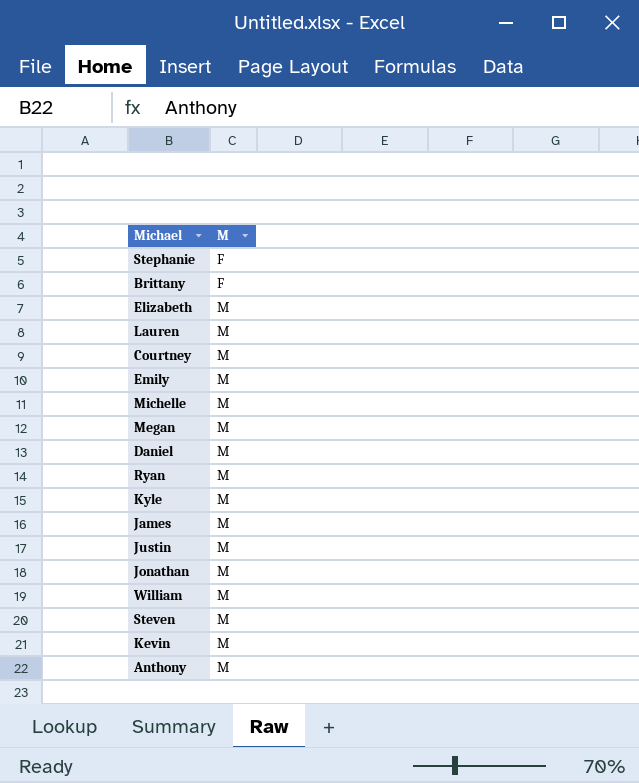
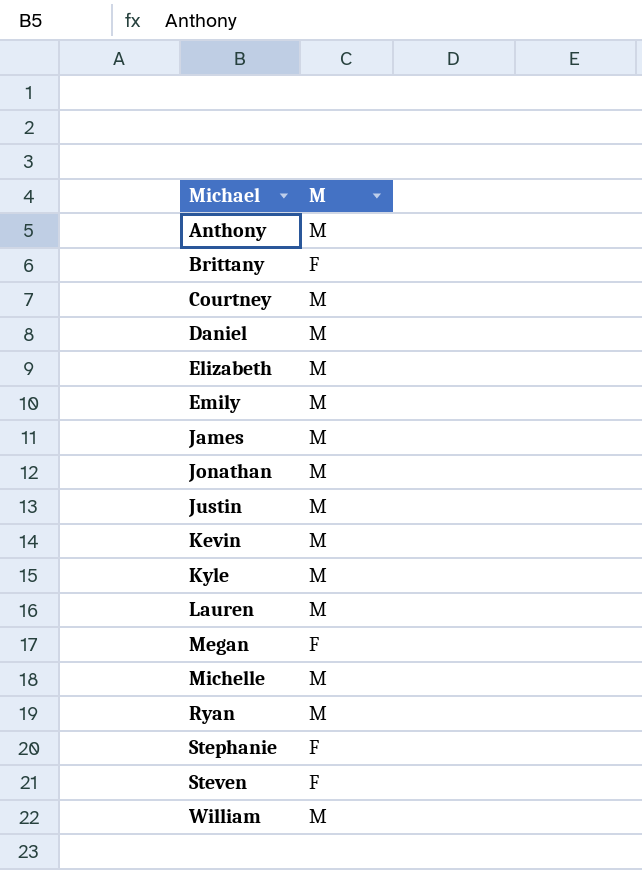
row order: M ascending -> Michael ascending
Megan | M: M -> F
Steven | M: M -> F

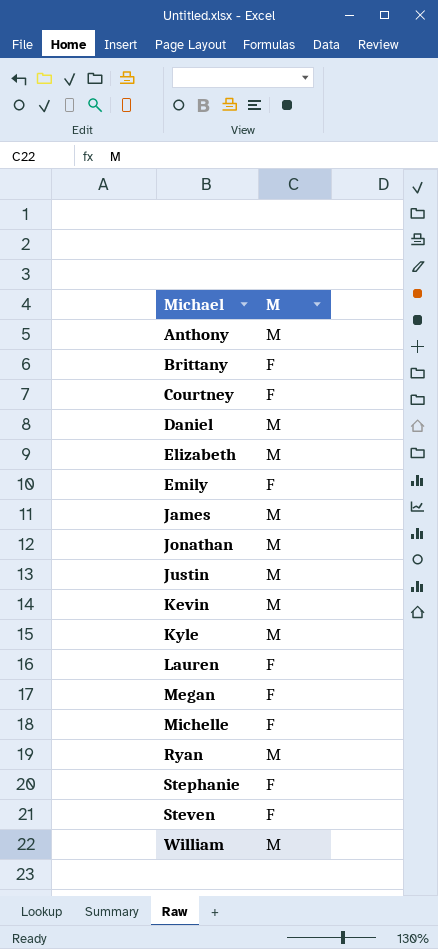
Courtney | M: M -> F
Emily | M: M -> F
Lauren | M: M -> F
Michelle | M: M -> F

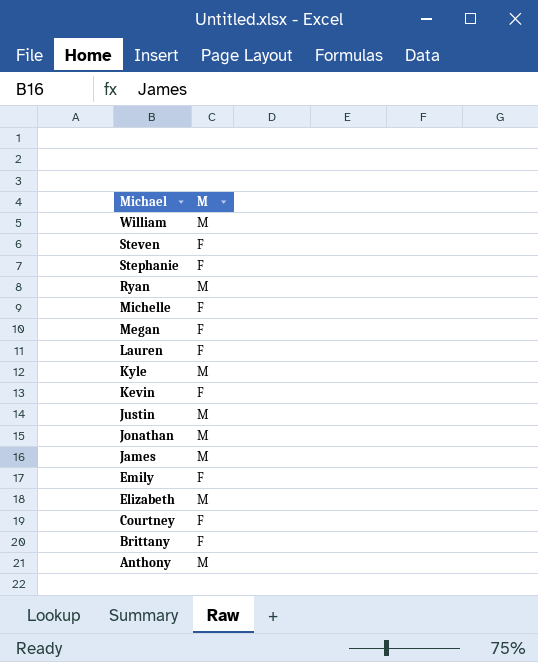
row order: Michael ascending -> Michael descending
row Daniel: M -> none
Kevin | M: M -> F

